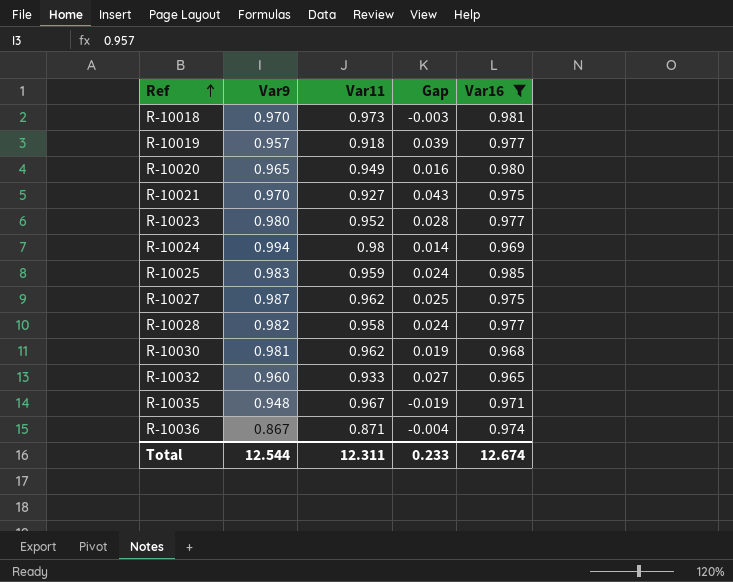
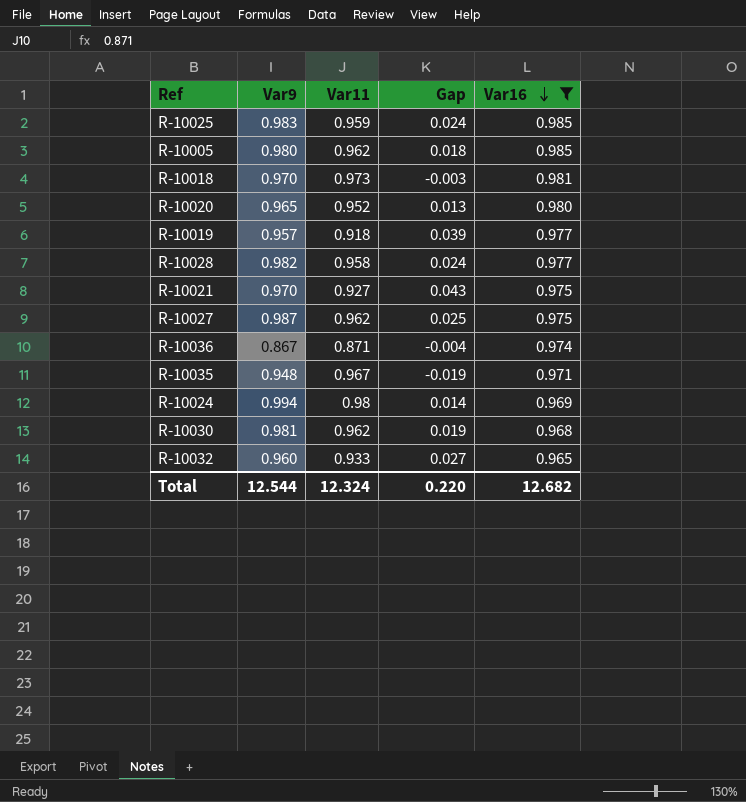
row order: Ref ascending -> Var16 descending
row R-10023: 0.980 | 0.952 | 0.028 | 0.977 -> none
row R-10005: none -> 0.980 | 0.962 | 0.018 | 0.985
R-10020 | Var11: 0.949 -> 0.952
R-10020 | Gap: 0.016 -> 0.013
Total | Var11: 12.311 -> 12.324
Total | Gap: 0.233 -> 0.220
Total | Var16: 12.674 -> 12.682

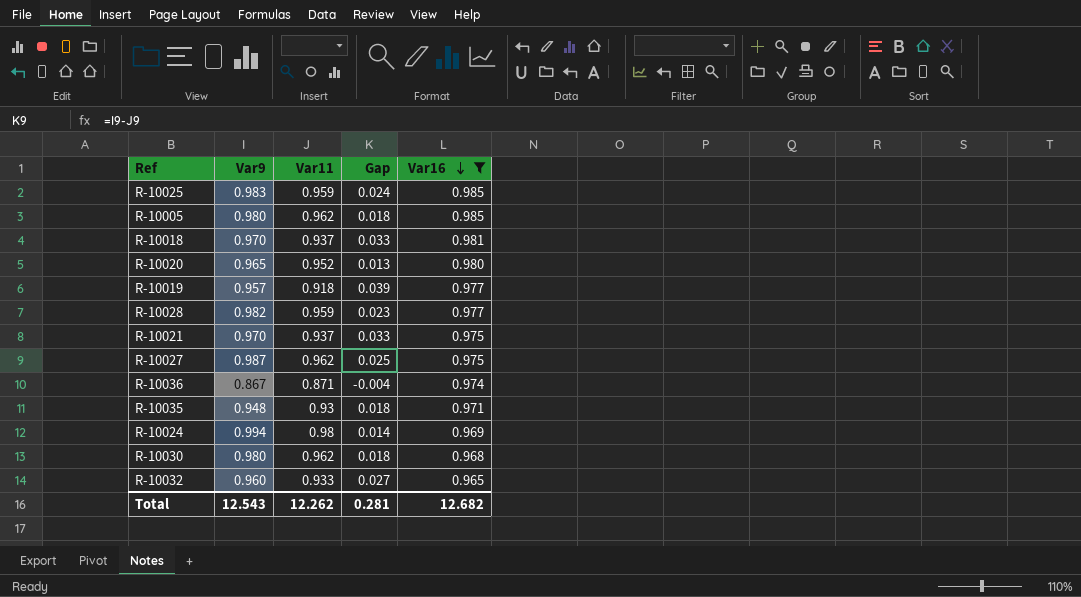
R-10018 | Var11: 0.973 -> 0.937
R-10018 | Gap: -0.003 -> 0.033
R-10028 | Var11: 0.958 -> 0.959
R-10028 | Gap: 0.024 -> 0.023
R-10021 | Var11: 0.927 -> 0.937
R-10021 | Gap: 0.043 -> 0.033
R-10035 | Var11: 0.967 -> 0.93
R-10035 | Gap: -0.019 -> 0.018
R-10030 | Var9: 0.981 -> 0.980
R-10030 | Gap: 0.019 -> 0.018
Total | Var9: 12.544 -> 12.543
Total | Var11: 12.324 -> 12.262
Total | Gap: 0.220 -> 0.281

